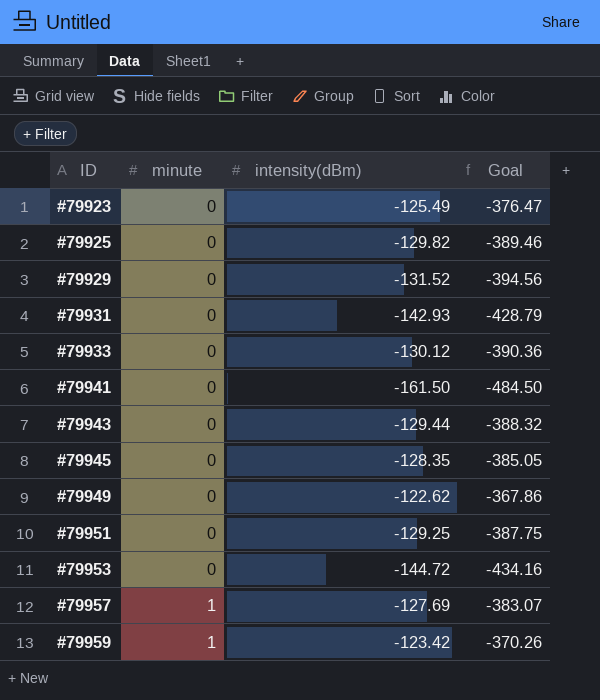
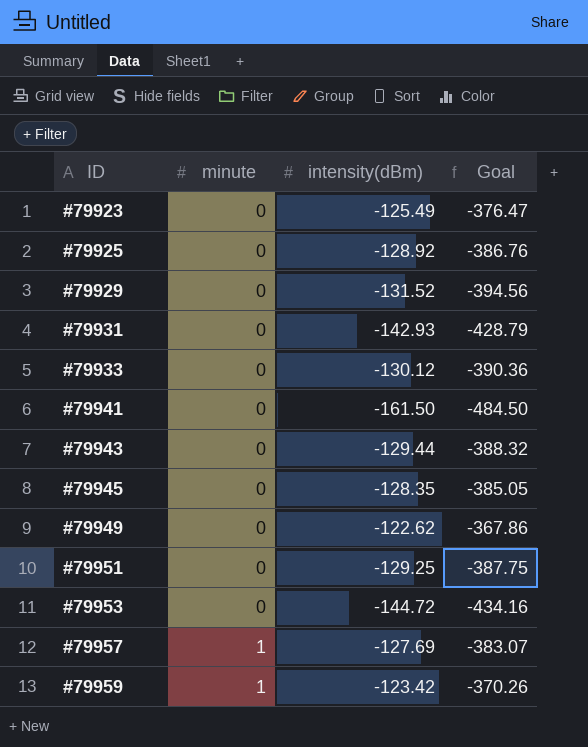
#79925 | intensity(dBm): -129.82 -> -128.92
#79925 | Goal: -389.46 -> -386.76

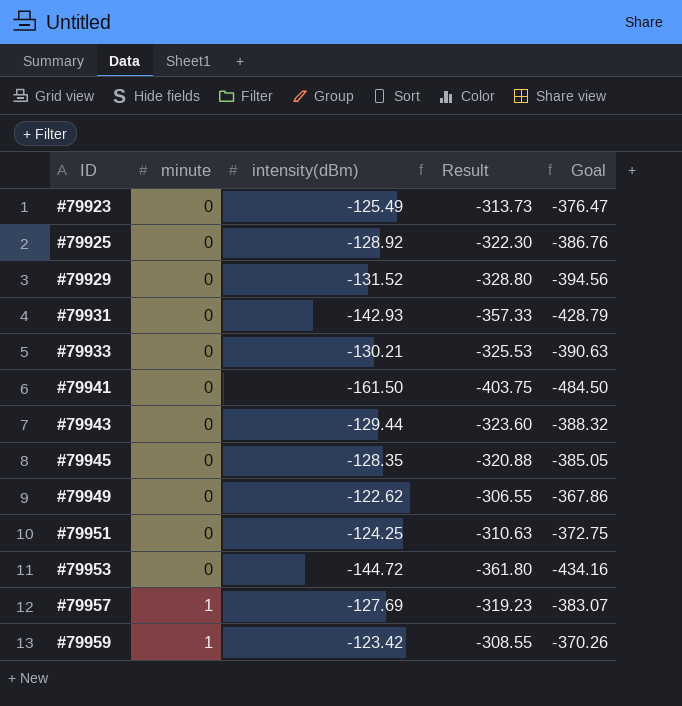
column Result | formula: none -> [intensity(dBm)] * 2.5
#79933 | intensity(dBm): -130.12 -> -130.21
#79933 | Goal: -390.36 -> -390.63
#79951 | intensity(dBm): -129.25 -> -124.25
#79951 | Goal: -387.75 -> -372.75

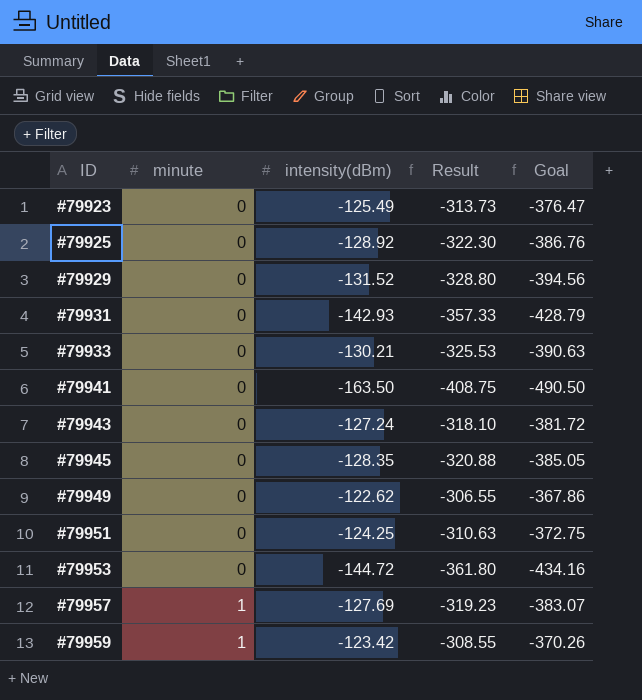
#79941 | intensity(dBm): -161.50 -> -163.50
#79941 | Result: -403.75 -> -408.75
#79941 | Goal: -484.50 -> -490.50
#79943 | intensity(dBm): -129.44 -> -127.24
#79943 | Result: -323.60 -> -318.10
#79943 | Goal: -388.32 -> -381.72

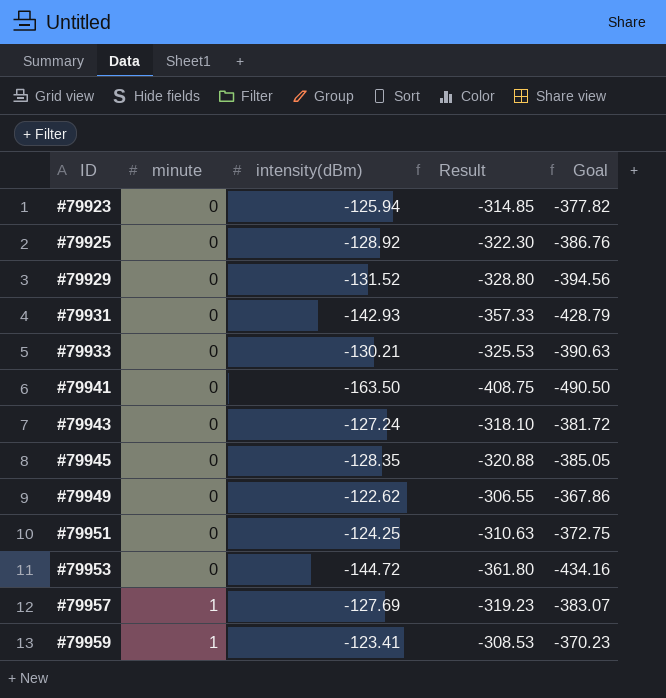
#79923 | intensity(dBm): -125.49 -> -125.94
#79923 | Result: -313.73 -> -314.85
#79923 | Goal: -376.47 -> -377.82
#79959 | intensity(dBm): -123.42 -> -123.41
#79959 | Result: -308.55 -> -308.53
#79959 | Goal: -370.26 -> -370.23

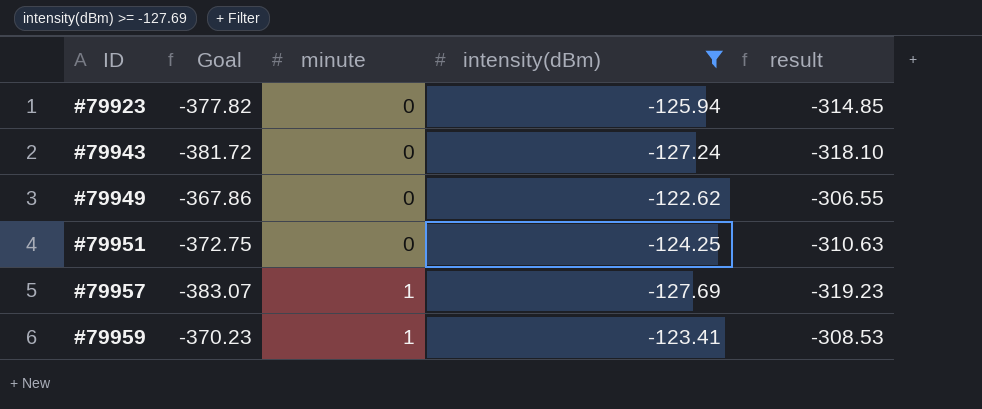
filter: none -> intensity(dBm) >= -127.69
column Goal | position: 5 -> 2
column name: Result -> result

